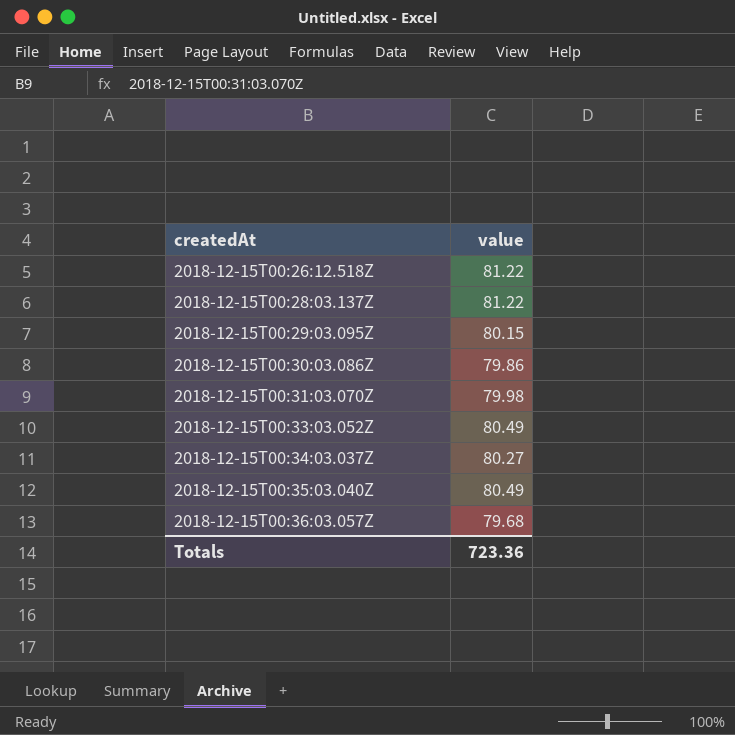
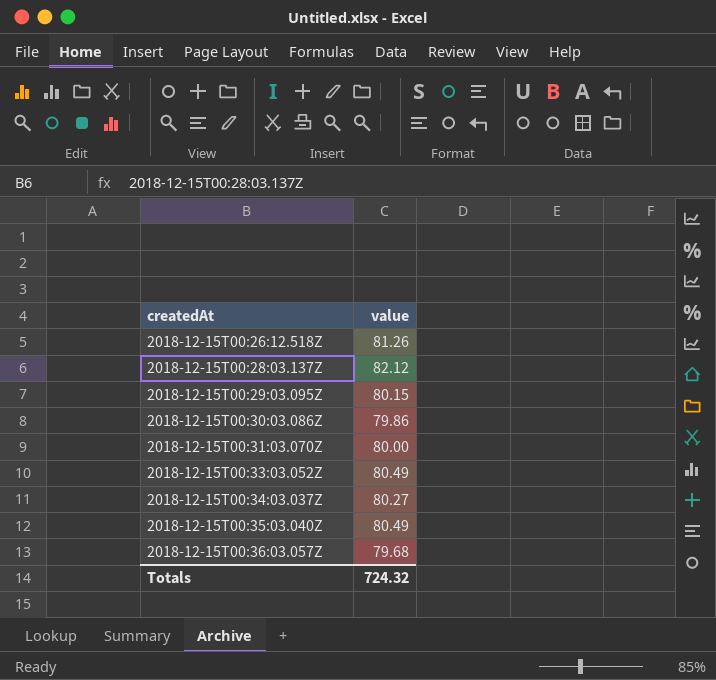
2018-12-15T00:26:12.518Z | value: 81.22 -> 81.26
2018-12-15T00:28:03.137Z | value: 81.22 -> 82.12
2018-12-15T00:31:03.070Z | value: 79.98 -> 80.00
Totals | value: 723.36 -> 724.32

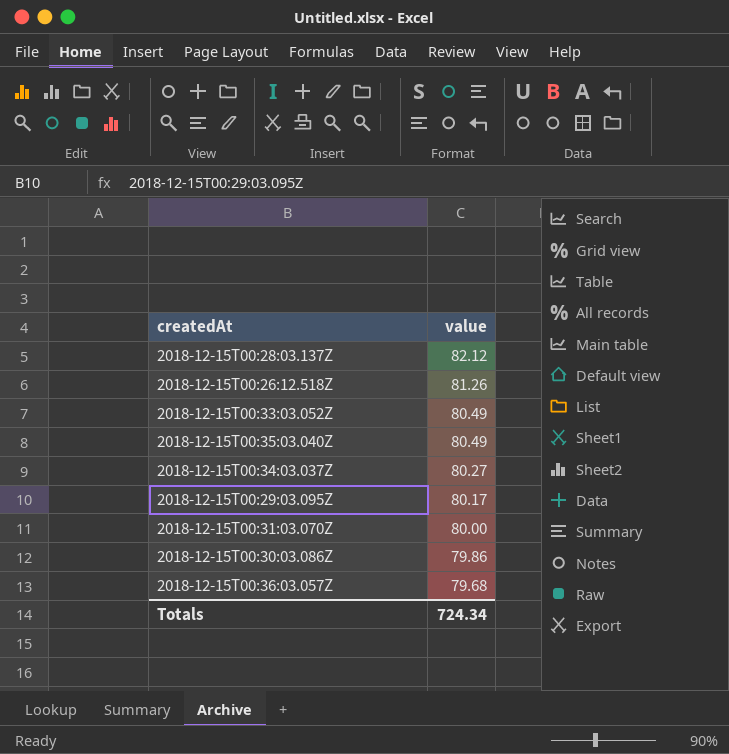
row order: createdAt ascending -> value descending
2018-12-15T00:29:03.095Z | value: 80.15 -> 80.17
Totals | value: 724.32 -> 724.34

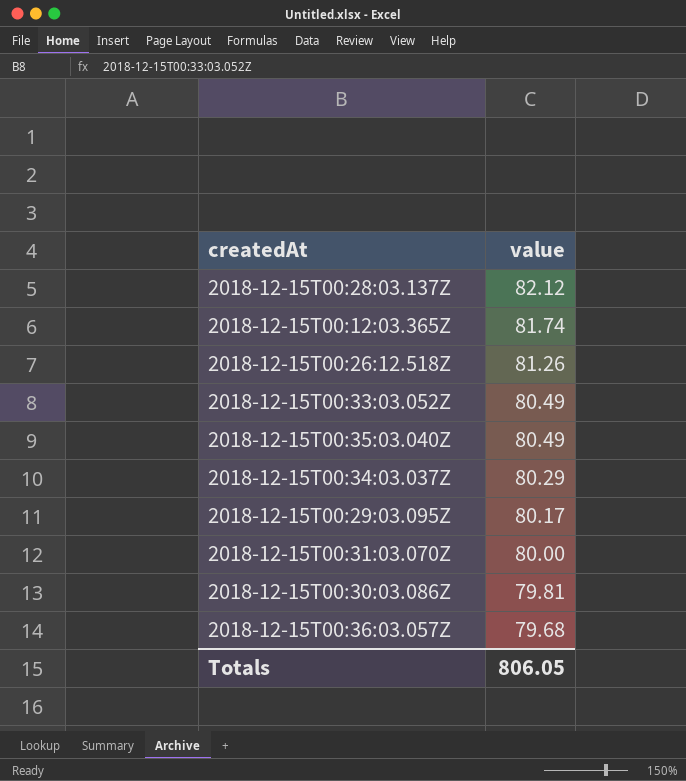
row 2018-12-15T00:12:03.365Z: none -> 81.74
2018-12-15T00:34:03.037Z | value: 80.27 -> 80.29
2018-12-15T00:30:03.086Z | value: 79.86 -> 79.81
Totals | value: 724.34 -> 806.05

